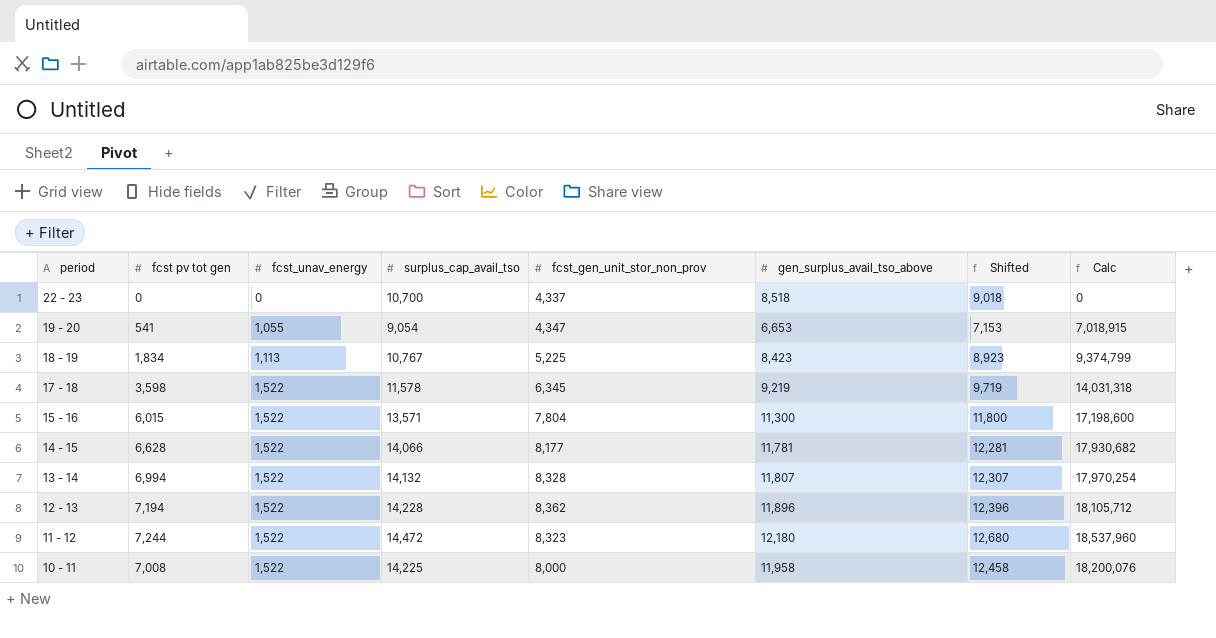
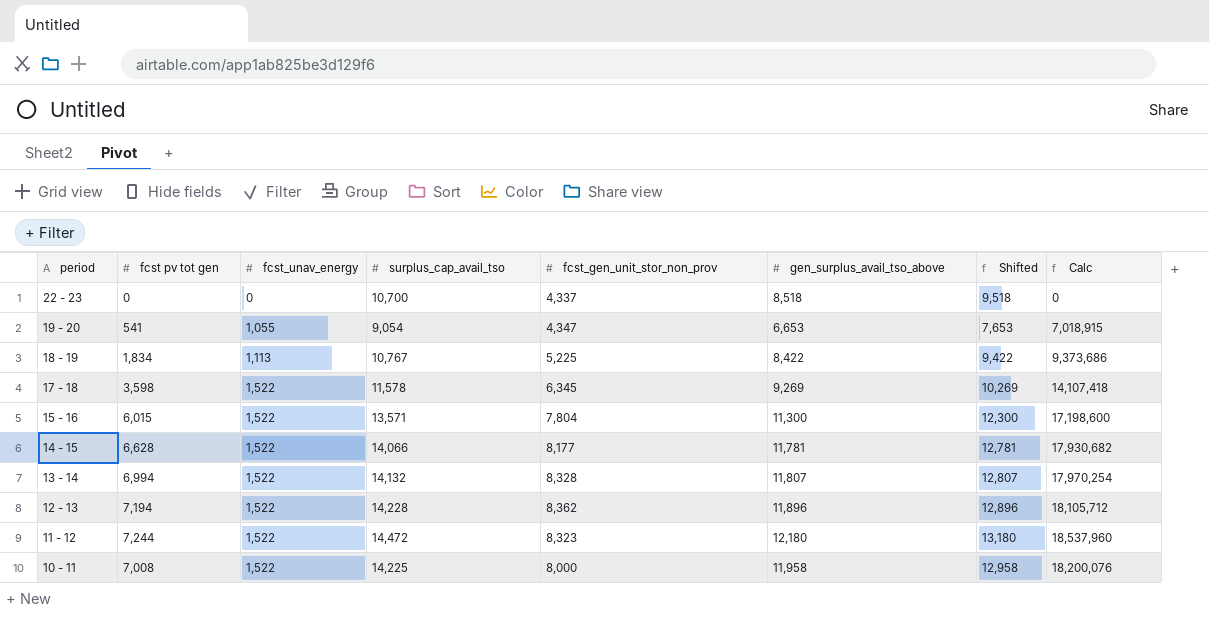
column Shifted | formula: [gen_surplus_avail_tso_above] + 500 -> [gen_surplus_avail_tso_above] + 1000
18 - 19 | gen_surplus_avail_tso_above: 8,423 -> 8,422
18 - 19 | Calc: 9,374,799 -> 9,373,686
17 - 18 | gen_surplus_avail_tso_above: 9,219 -> 9,269
17 - 18 | Calc: 14,031,318 -> 14,107,418

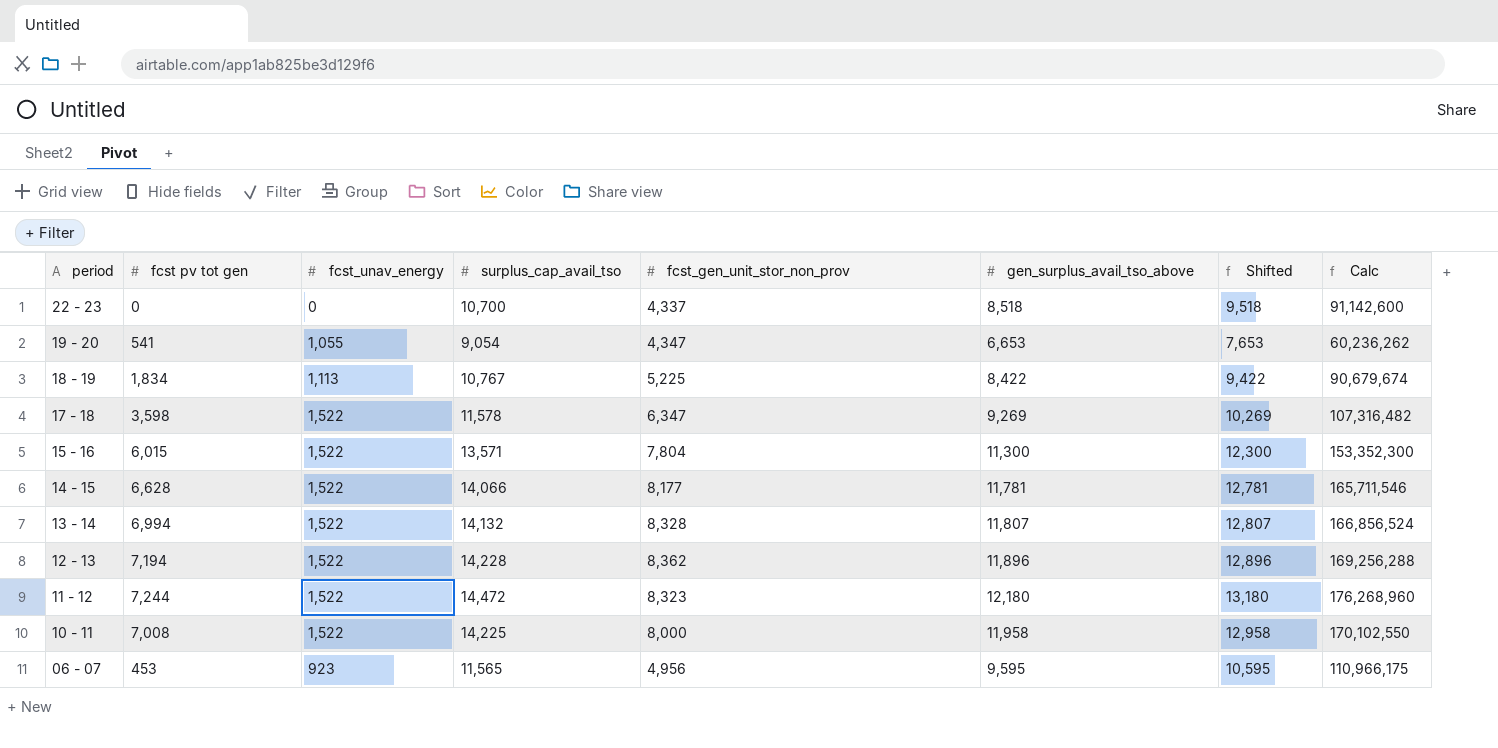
column Calc | formula: [fcst_unav_energy] * [gen_surplus_avail_tso_above] -> [surplus_cap_avail_tso] * [gen_surplus_avail_tso_above]
17 - 18 | fcst_gen_unit_stor_non_prov: 6,345 -> 6,347
row 06 - 07: none -> 453 | 923 | 11,565 | 4,956 | 9,595 | 10,595 | 110,966,175

